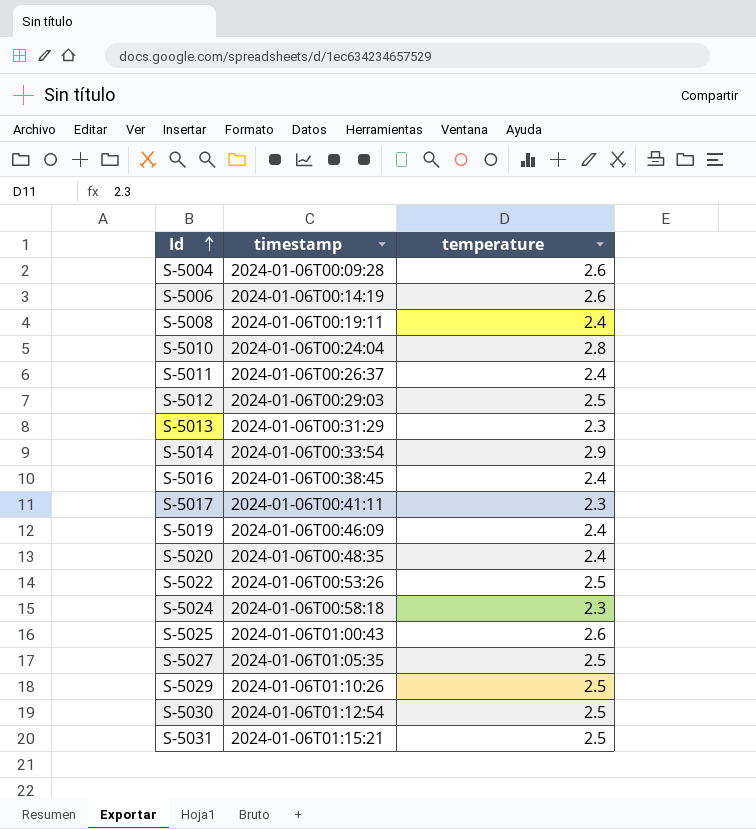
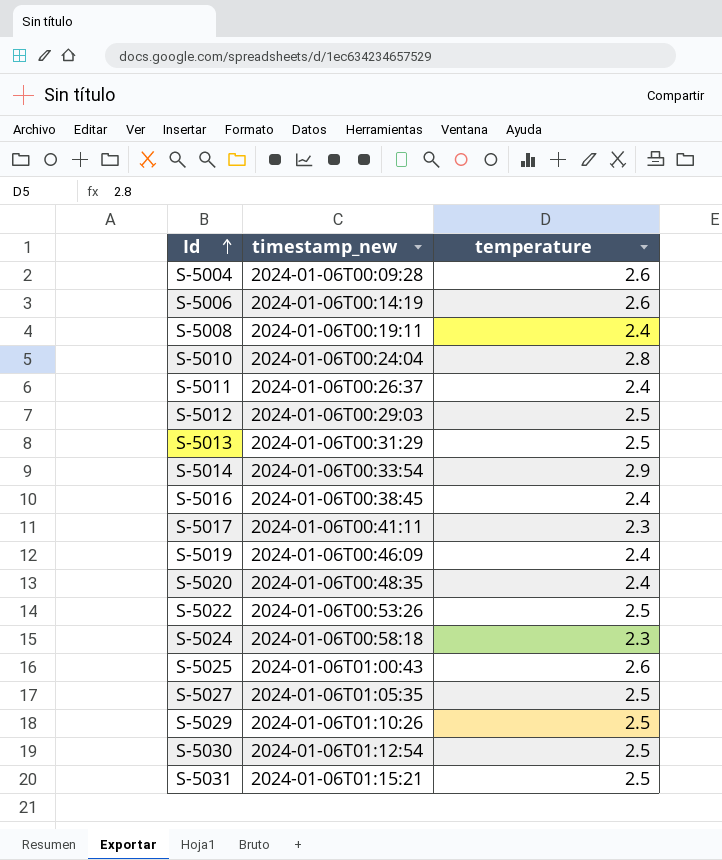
column name: timestamp -> timestamp_new
S-5013 | temperature: 2.3 -> 2.5

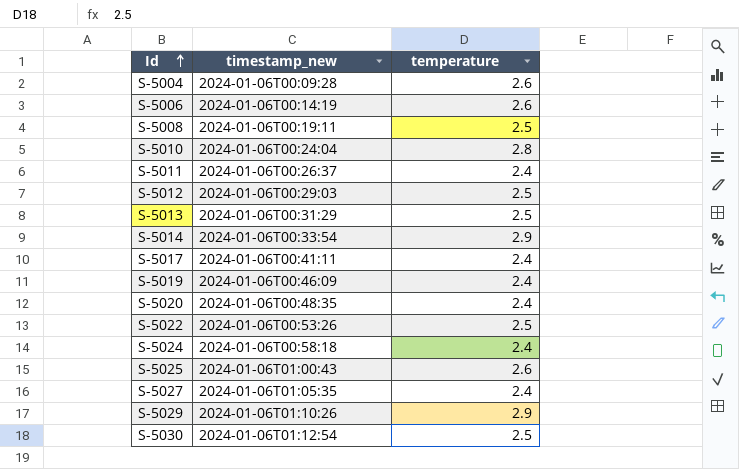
row S-5016: 2024-01-06T00:38:45 | 2.4 -> none
row S-5031: 2024-01-06T01:15:21 | 2.5 -> none
S-5008 | temperature: 2.4 -> 2.5
S-5017 | temperature: 2.3 -> 2.4
S-5024 | temperature: 2.3 -> 2.4
S-5027 | temperature: 2.5 -> 2.4
S-5029 | temperature: 2.5 -> 2.9

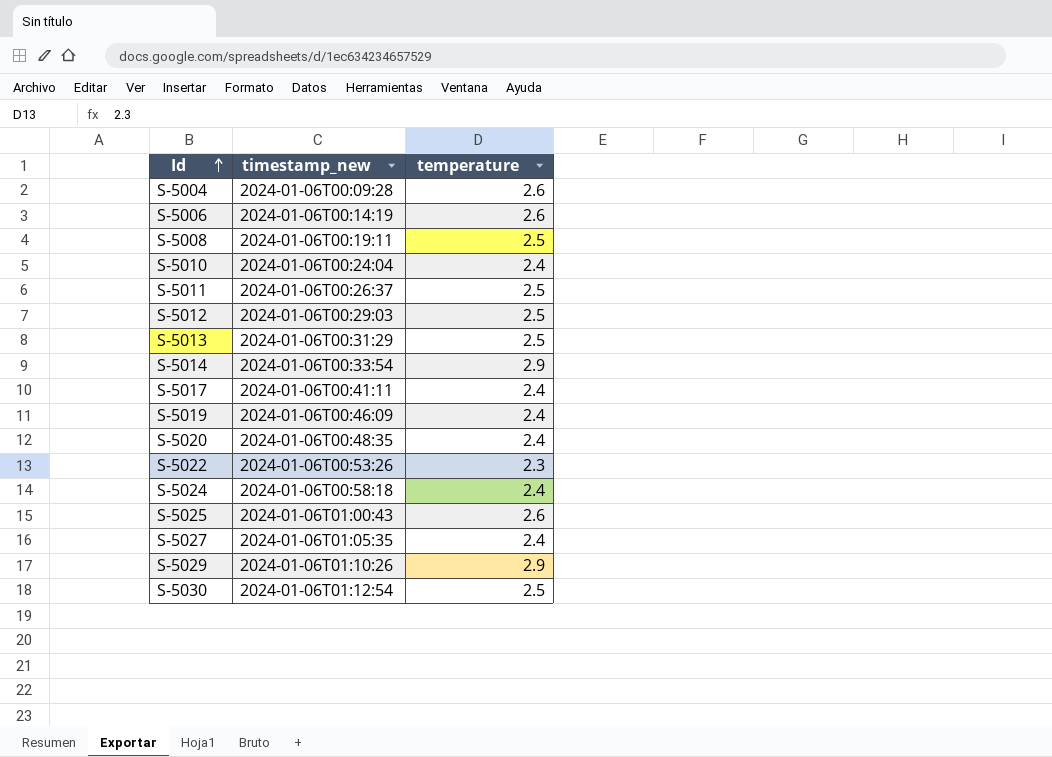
S-5010 | temperature: 2.8 -> 2.4
S-5011 | temperature: 2.4 -> 2.5
S-5022 | temperature: 2.5 -> 2.3

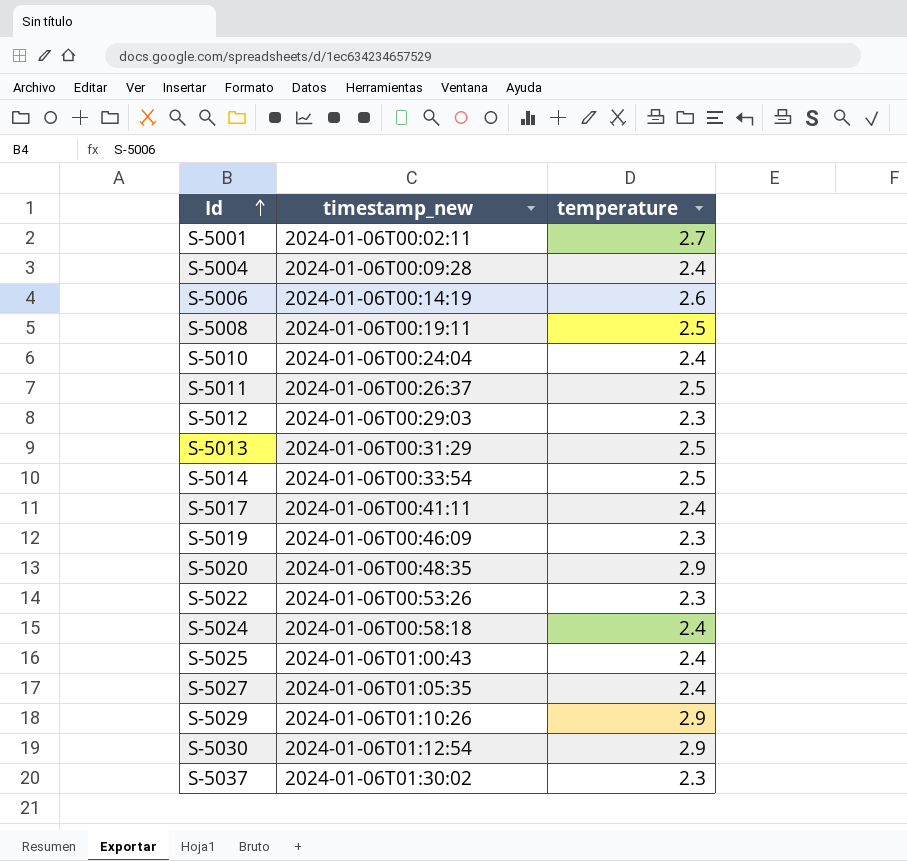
row S-5001: none -> 2024-01-06T00:02:11 | 2.7
S-5004 | temperature: 2.6 -> 2.4
S-5012 | temperature: 2.5 -> 2.3
S-5014 | temperature: 2.9 -> 2.5
S-5019 | temperature: 2.4 -> 2.3
S-5020 | temperature: 2.4 -> 2.9
S-5025 | temperature: 2.6 -> 2.4
S-5030 | temperature: 2.5 -> 2.9
row S-5037: none -> 2024-01-06T01:30:02 | 2.3

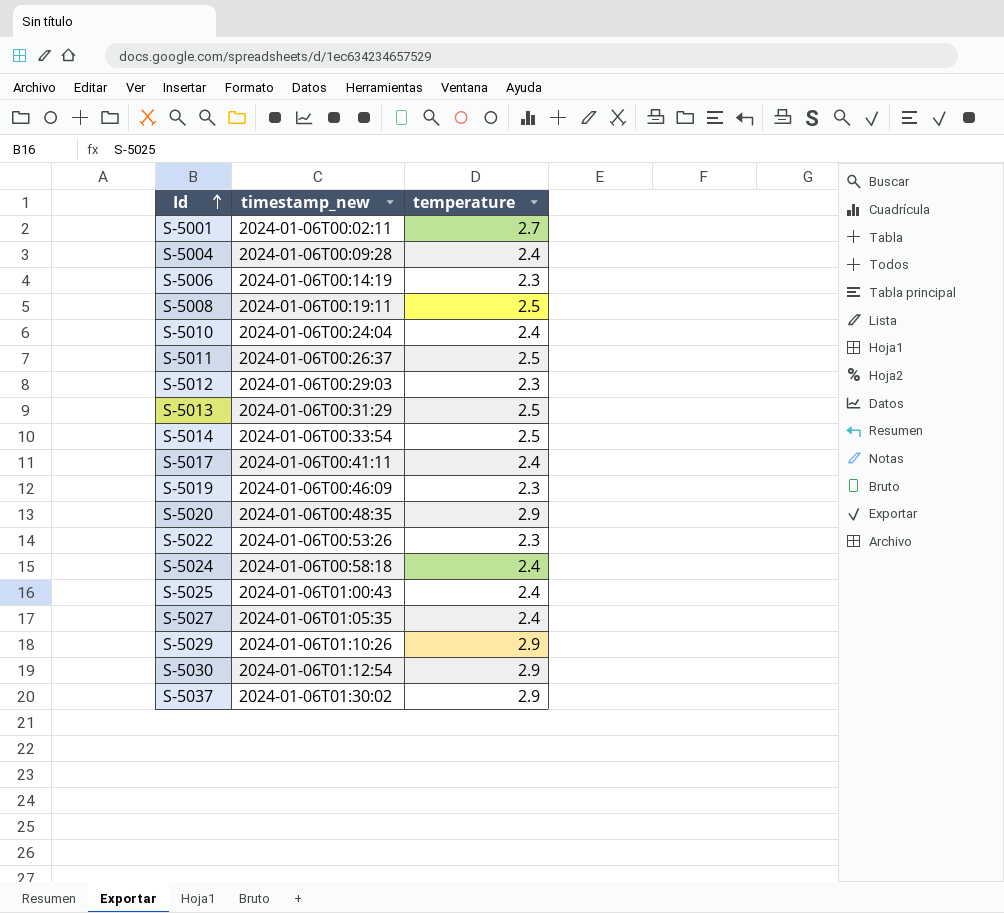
S-5006 | temperature: 2.6 -> 2.3
S-5037 | temperature: 2.3 -> 2.9

